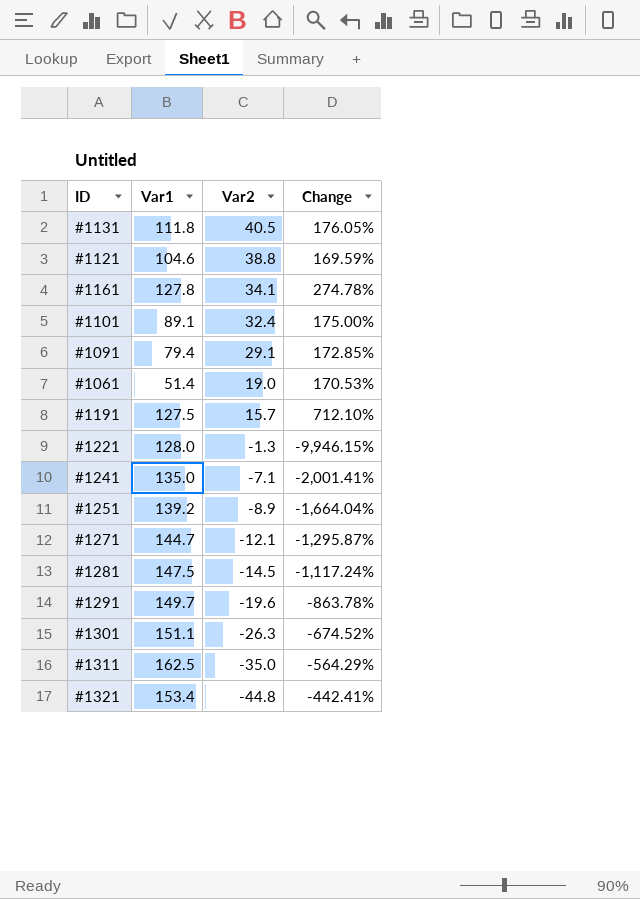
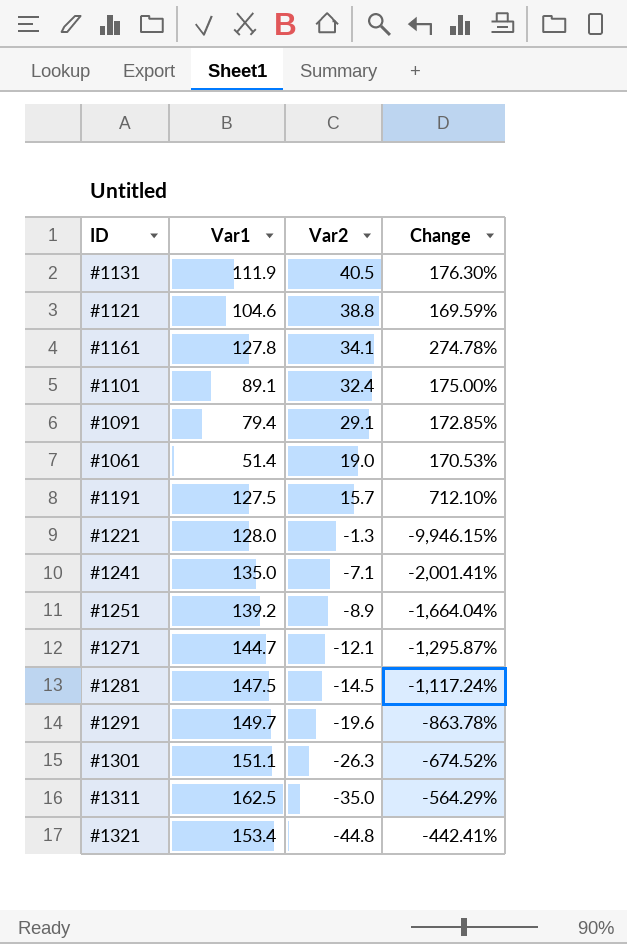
#1131 | Var1: 111.8 -> 111.9
#1131 | Change: 176.05% -> 176.30%

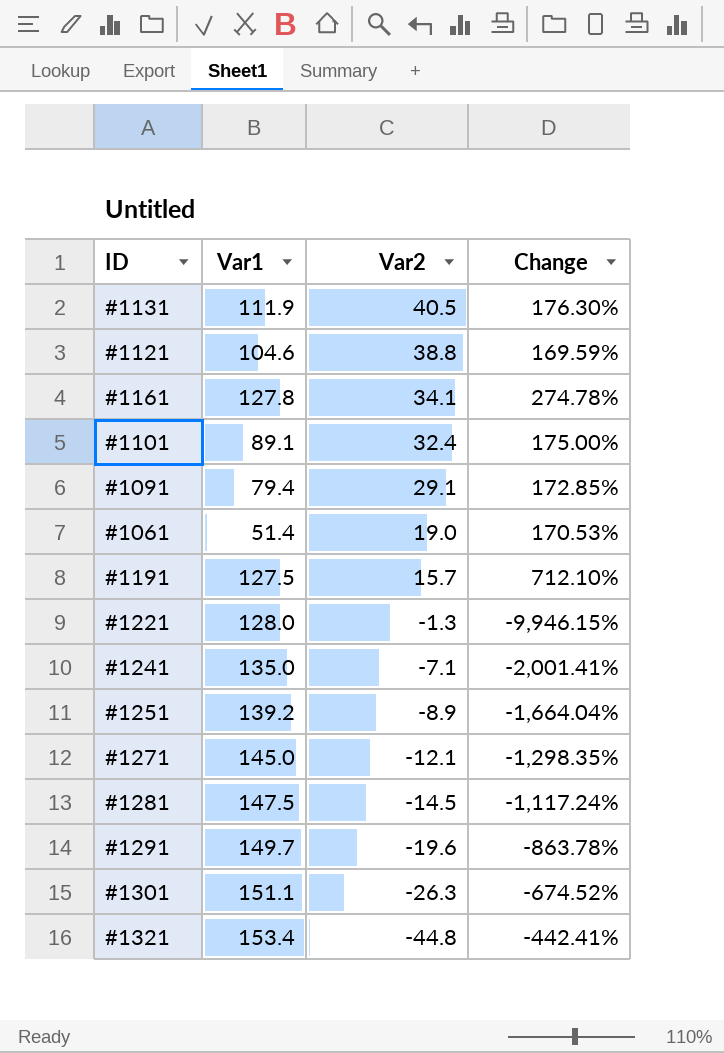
row #1311: 162.5 | -35.0 | -564.29% -> none
#1271 | Var1: 144.7 -> 145.0
#1271 | Change: -1,295.87% -> -1,298.35%

